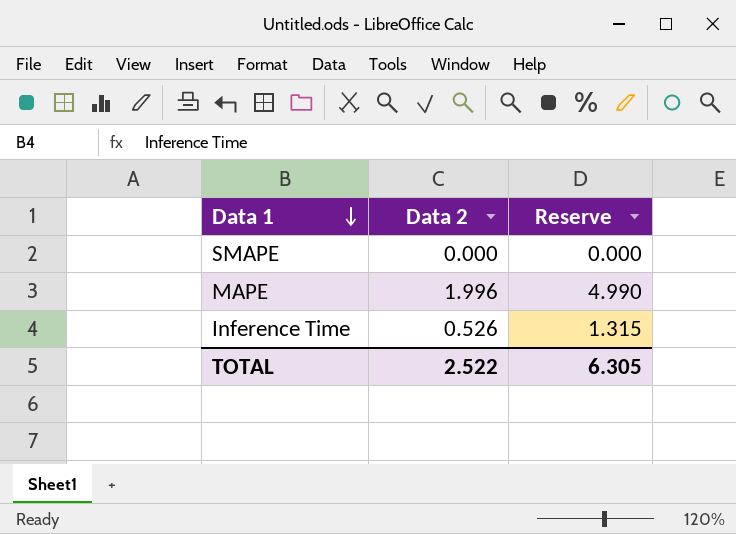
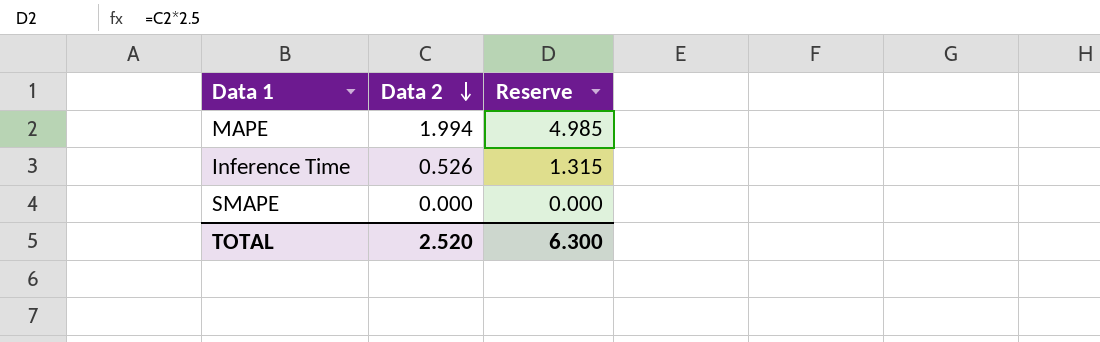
row order: Data 1 descending -> Data 2 descending
MAPE | Data 2: 1.996 -> 1.994
MAPE | Reserve: 4.990 -> 4.985
TOTAL | Data 2: 2.522 -> 2.520
TOTAL | Reserve: 6.305 -> 6.300

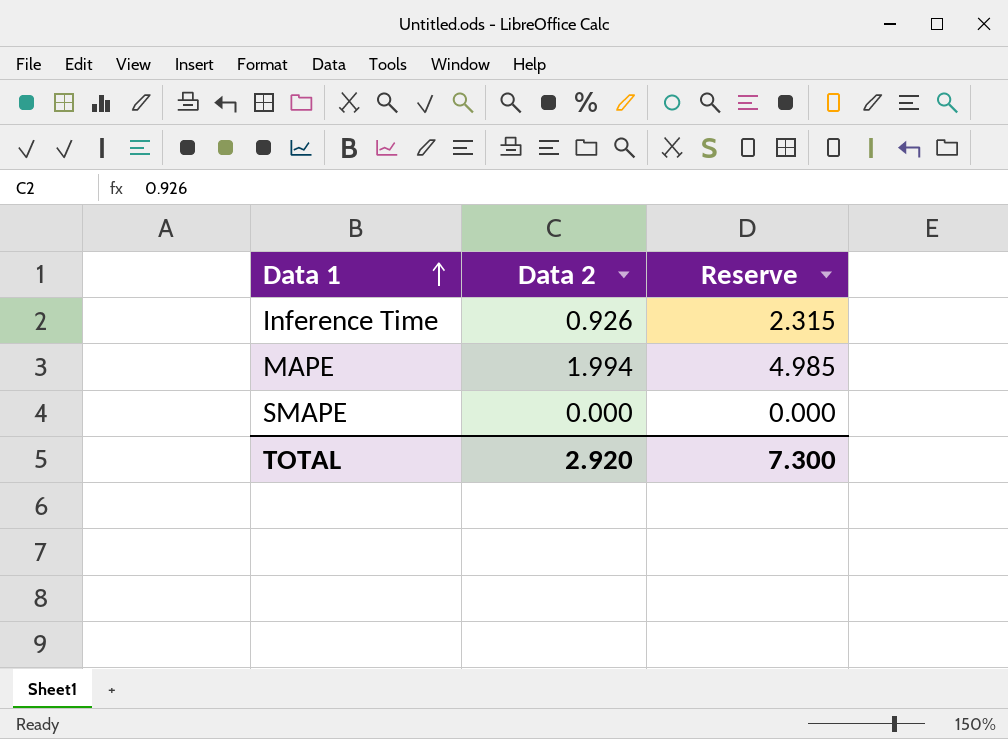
row order: Data 2 descending -> Data 1 ascending
Inference Time | Data 2: 0.526 -> 0.926
Inference Time | Reserve: 1.315 -> 2.315
TOTAL | Data 2: 2.520 -> 2.920
TOTAL | Reserve: 6.300 -> 7.300

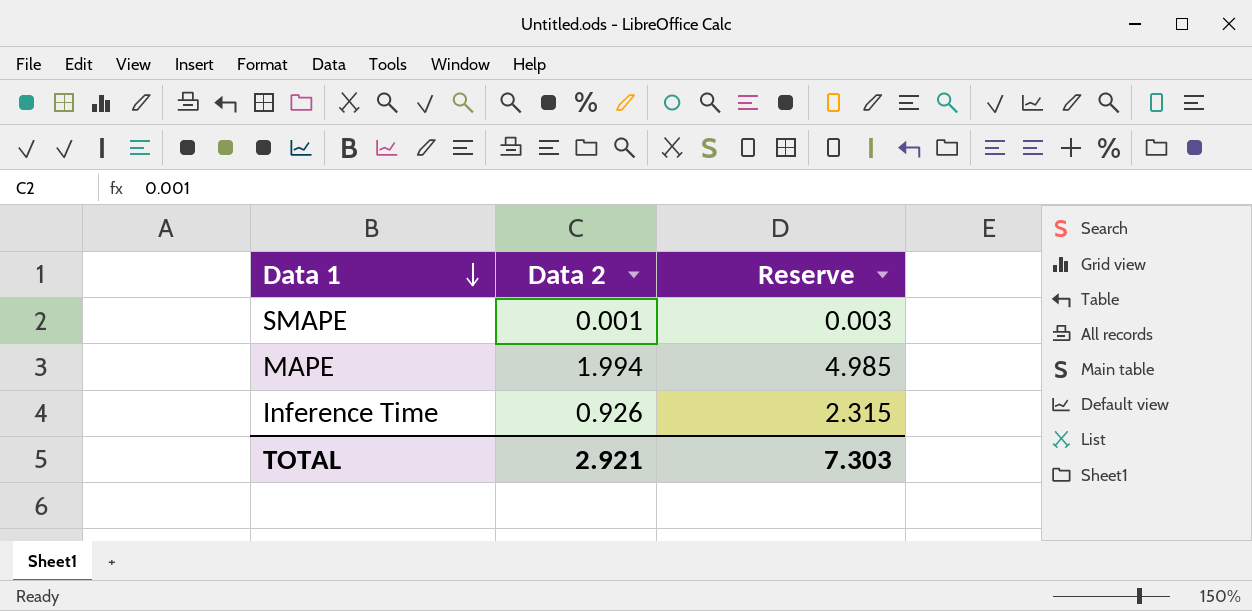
row order: Data 1 ascending -> Data 1 descending
SMAPE | Data 2: 0.000 -> 0.001
SMAPE | Reserve: 0.000 -> 0.003
TOTAL | Data 2: 2.920 -> 2.921
TOTAL | Reserve: 7.300 -> 7.303

